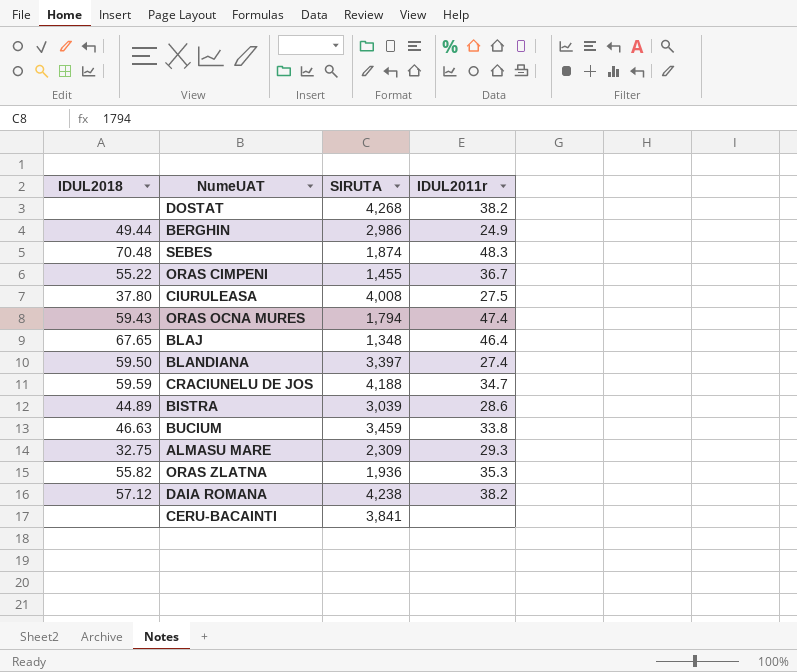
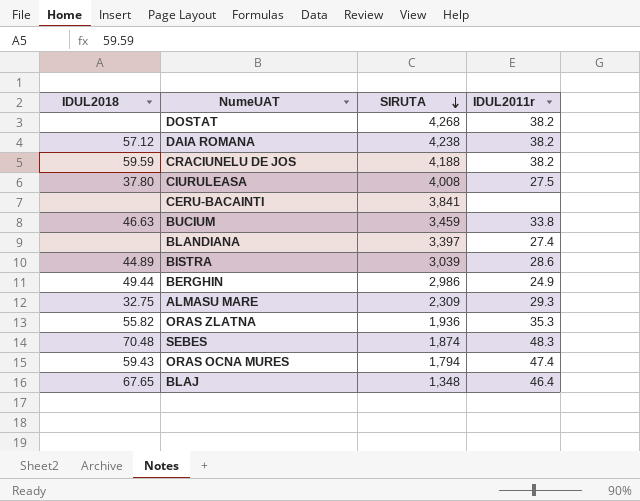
row order: none -> SIRUTA descending
row ORAS CIMPENI: 55.22 | 1,455 | 36.7 -> none
CRACIUNELU DE JOS | IDUL2011r: 34.7 -> 38.2
BLANDIANA | IDUL2018: 59.50 -> none

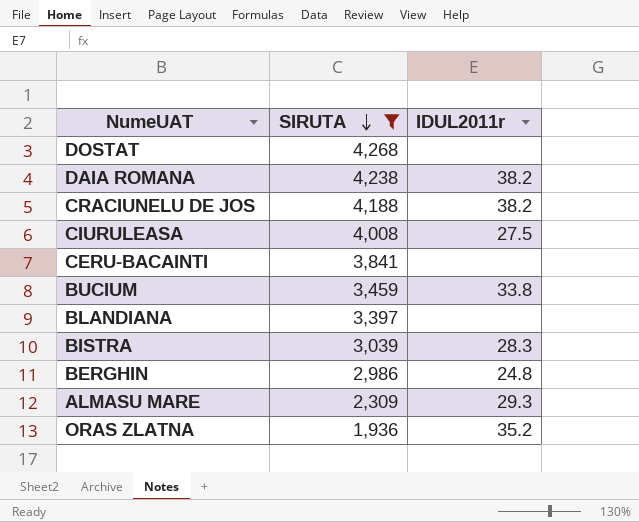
filter: none -> SIRUTA >= 1,936
column IDUL2018 | position: 1 -> none
DOSTAT | IDUL2011r: 38.2 -> none
BLANDIANA | IDUL2011r: 27.4 -> none
BISTRA | IDUL2011r: 28.6 -> 28.3
BERGHIN | IDUL2011r: 24.9 -> 24.8
ORAS ZLATNA | IDUL2011r: 35.3 -> 35.2

